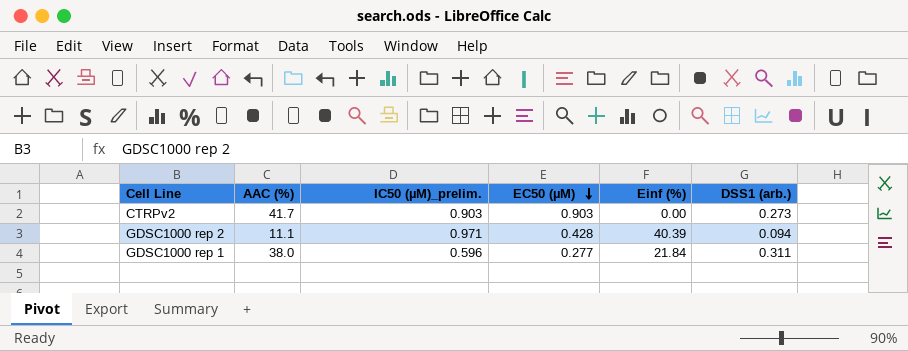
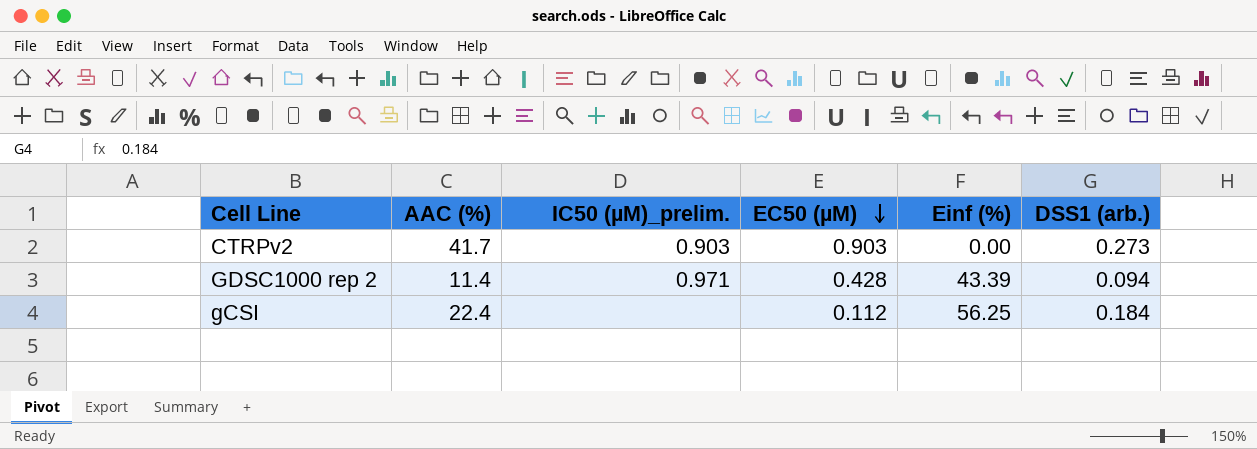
row GDSC1000 rep 1: 38.0 | 0.596 | 0.277 | 21.84 | 0.311 -> none
GDSC1000 rep 2 | AAC (%): 11.1 -> 11.4
GDSC1000 rep 2 | Einf (%): 40.39 -> 43.39
row gCSI: none -> 22.4 | none | 0.112 | 56.25 | 0.184

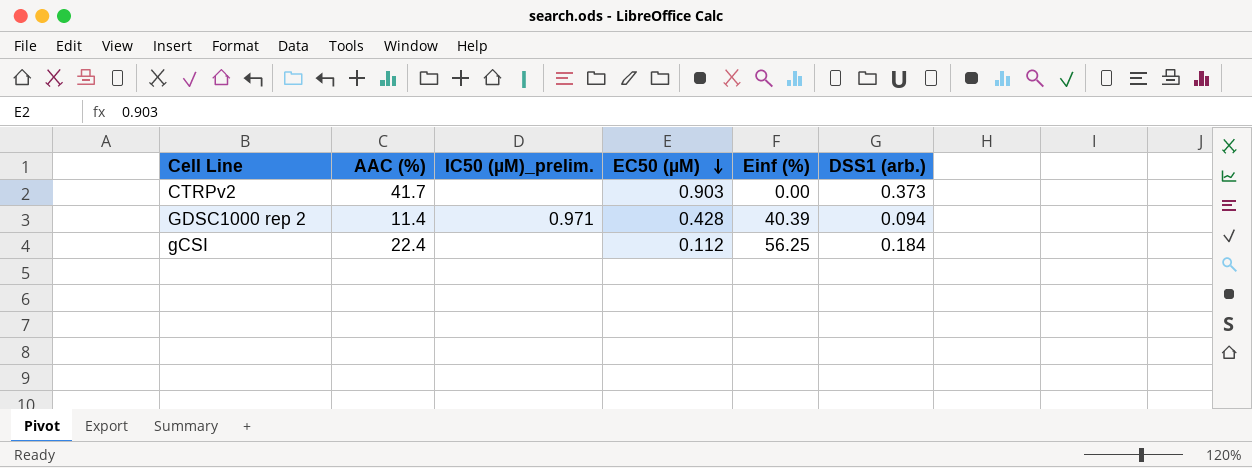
CTRPv2 | IC50 (µM)_prelim.: 0.903 -> none
CTRPv2 | DSS1 (arb.): 0.273 -> 0.373
GDSC1000 rep 2 | Einf (%): 43.39 -> 40.39

